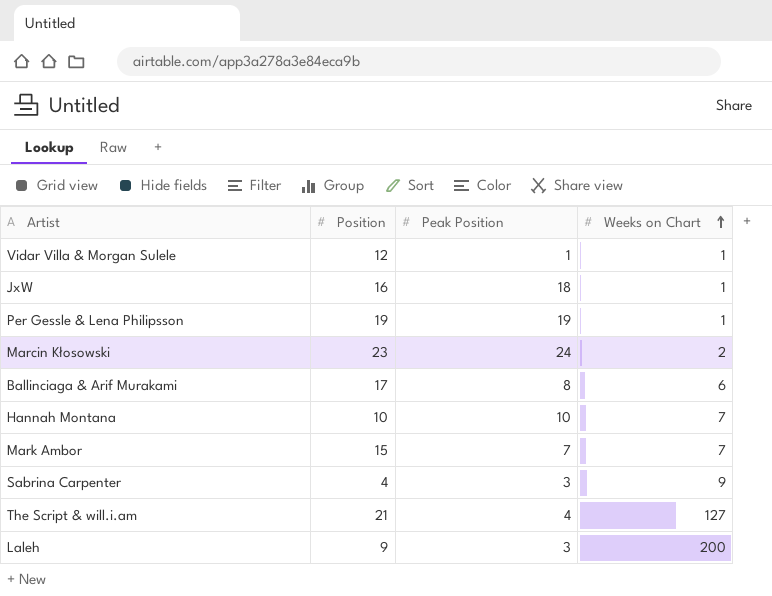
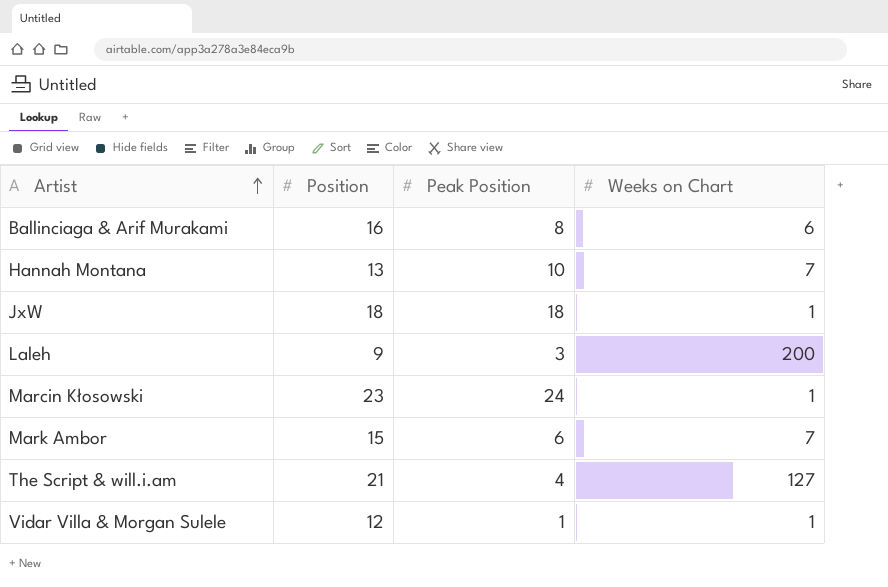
row order: Weeks on Chart ascending -> Artist ascending
row Per Gessle & Lena Philipsson: 19 | 19 | 1 -> none
row Sabrina Carpenter: 4 | 3 | 9 -> none
Ballinciaga & Arif Murakami | Position: 17 -> 16
Hannah Montana | Position: 10 -> 13
JxW | Position: 16 -> 18
Marcin Kłosowski | Weeks on Chart: 2 -> 1
Mark Ambor | Peak Position: 7 -> 6

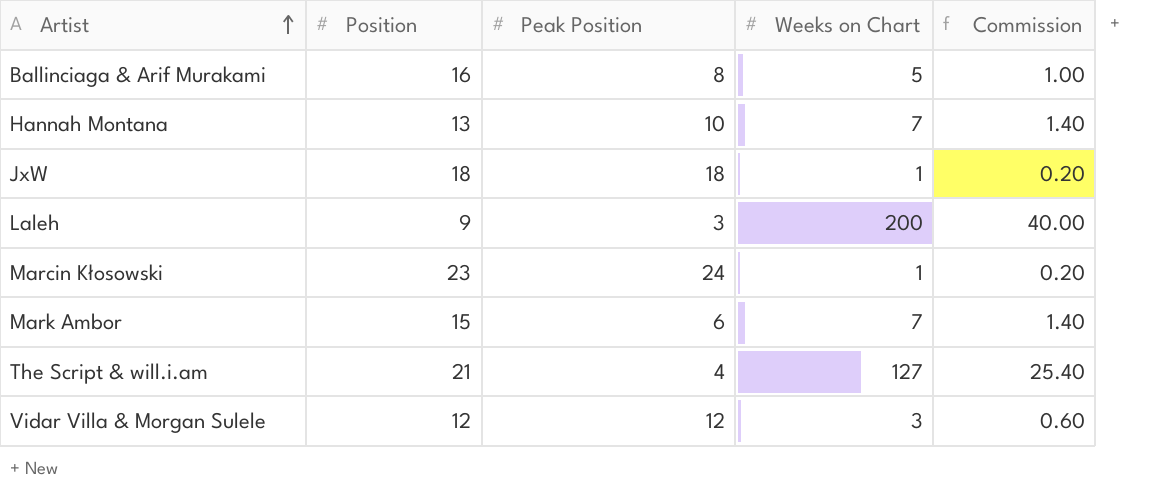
column Commission | formula: none -> [Weeks on Chart] * 0.2
Ballinciaga & Arif Murakami | Weeks on Chart: 6 -> 5
Vidar Villa & Morgan Sulele | Peak Position: 1 -> 12
Vidar Villa & Morgan Sulele | Weeks on Chart: 1 -> 3

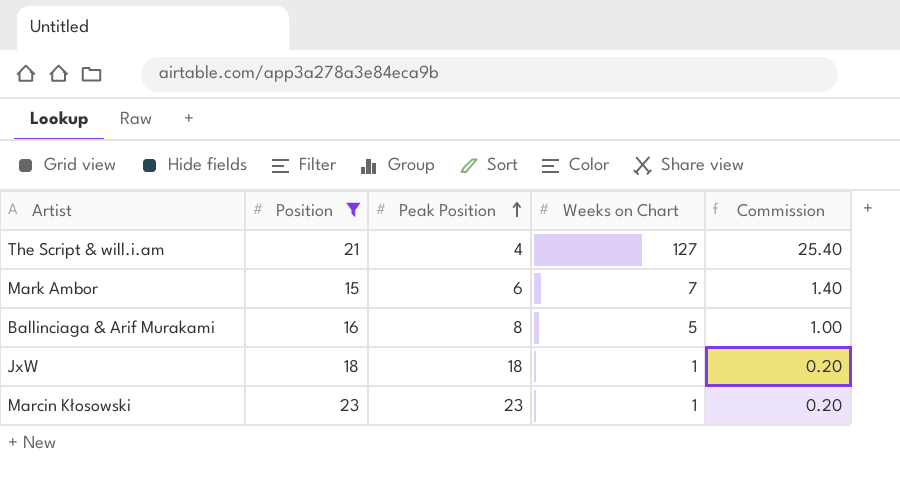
filter: none -> Position >= 15
row order: Artist ascending -> Peak Position ascending
Marcin Kłosowski | Peak Position: 24 -> 23

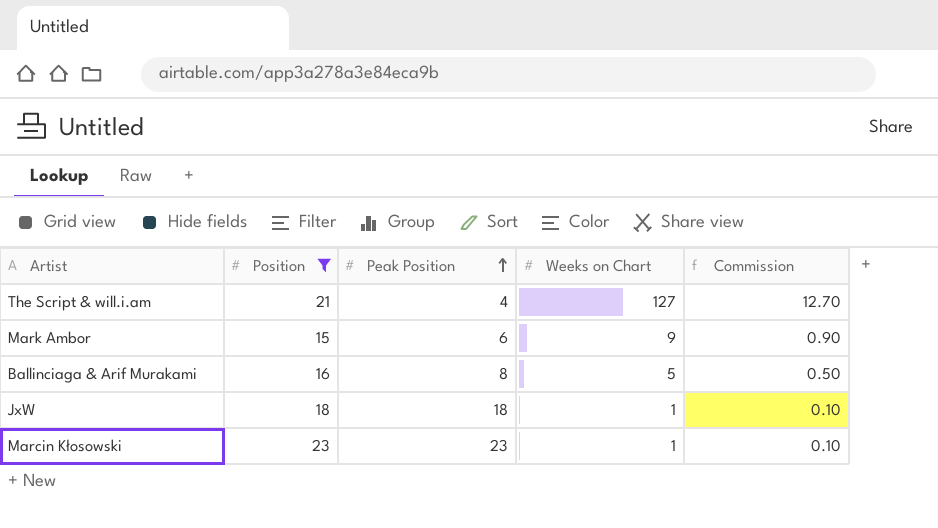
column Commission | formula: [Weeks on Chart] * 0.2 -> [Weeks on Chart] * 0.1
Mark Ambor | Weeks on Chart: 7 -> 9

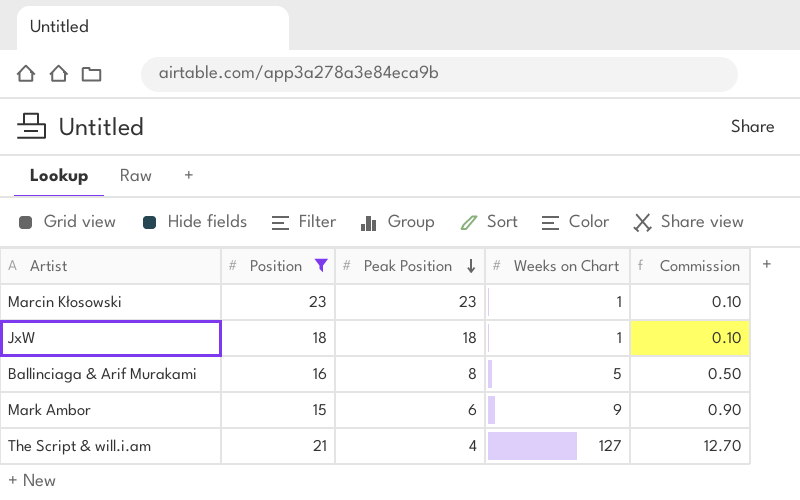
row order: Peak Position ascending -> Peak Position descending

